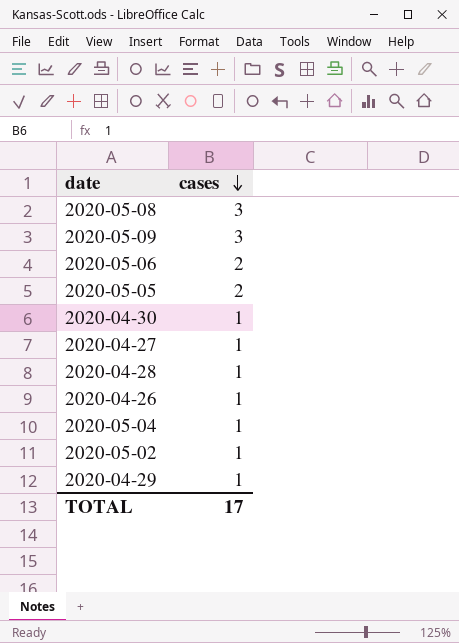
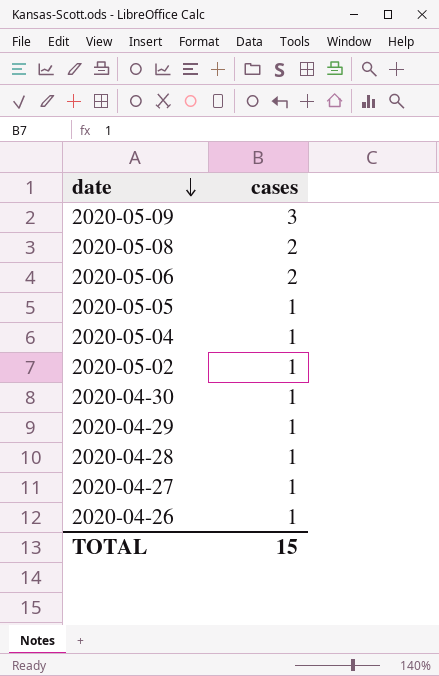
row order: cases descending -> date descending
2020-05-08 | cases: 3 -> 2
2020-05-05 | cases: 2 -> 1
TOTAL | cases: 17 -> 15

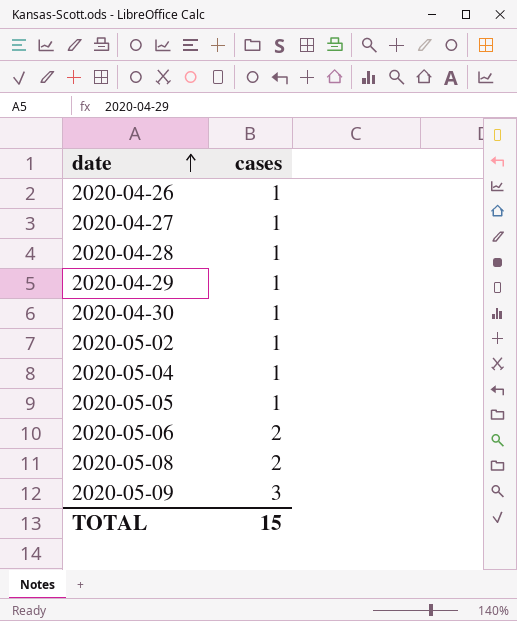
row order: date descending -> date ascending

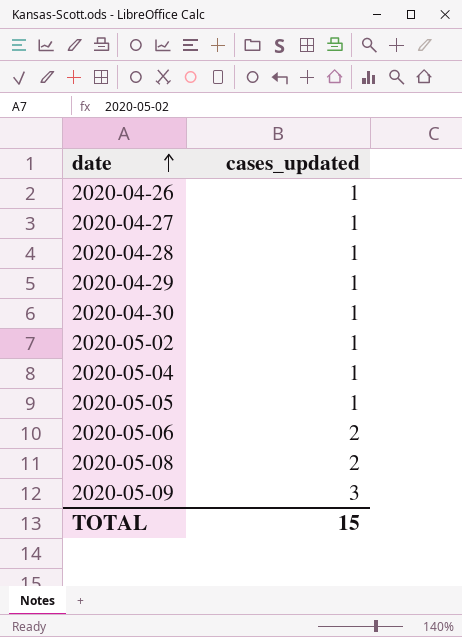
column name: cases -> cases_updated

